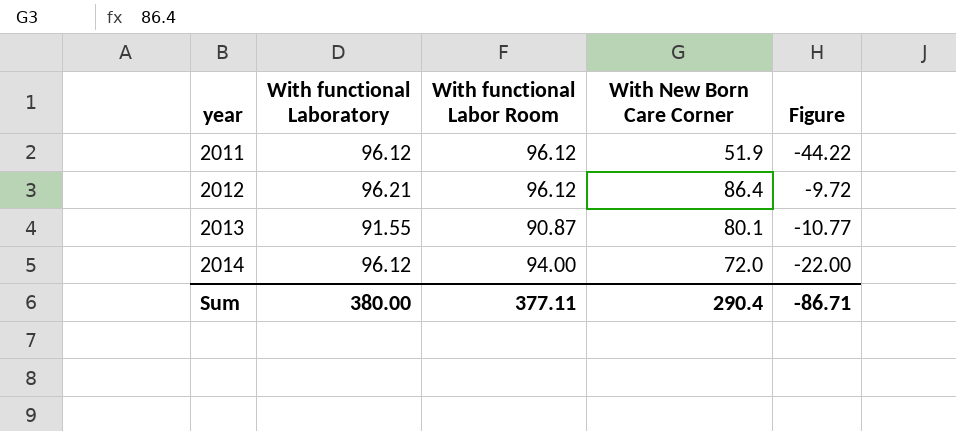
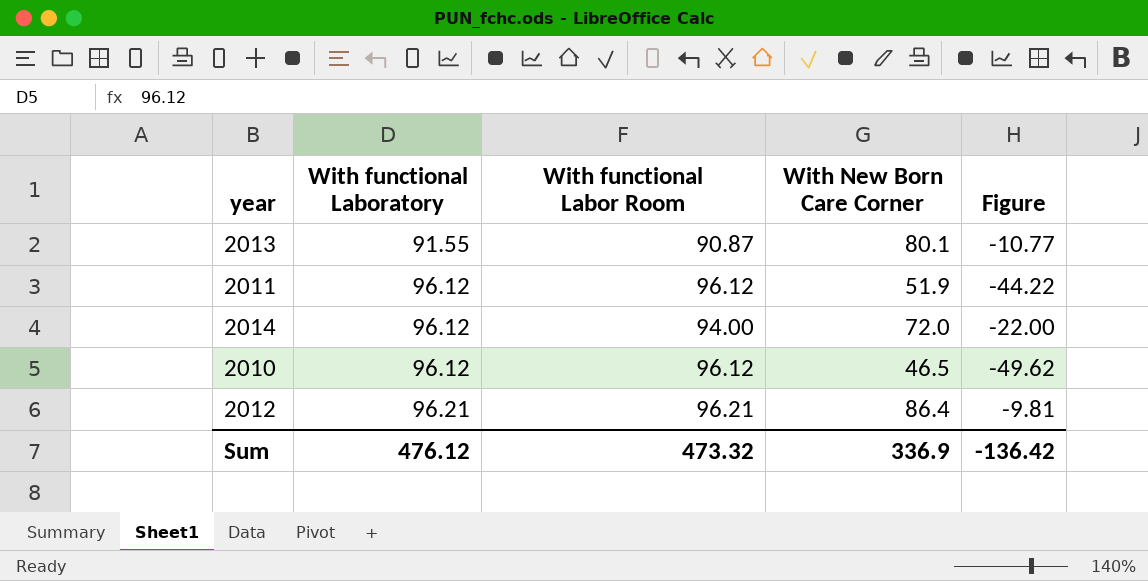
row order: year ascending -> With functional Laboratory ascending
row 2010: none -> 96.12 | 96.12 | 46.5 | -49.62
2012 | With functional Labor Room: 96.12 -> 96.21
2012 | Figure: -9.72 -> -9.81
Sum | With functional Laboratory: 380.00 -> 476.12
Sum | With functional Labor Room: 377.11 -> 473.32
Sum | With New Born Care Corner: 290.4 -> 336.9
Sum | Figure: -86.71 -> -136.42

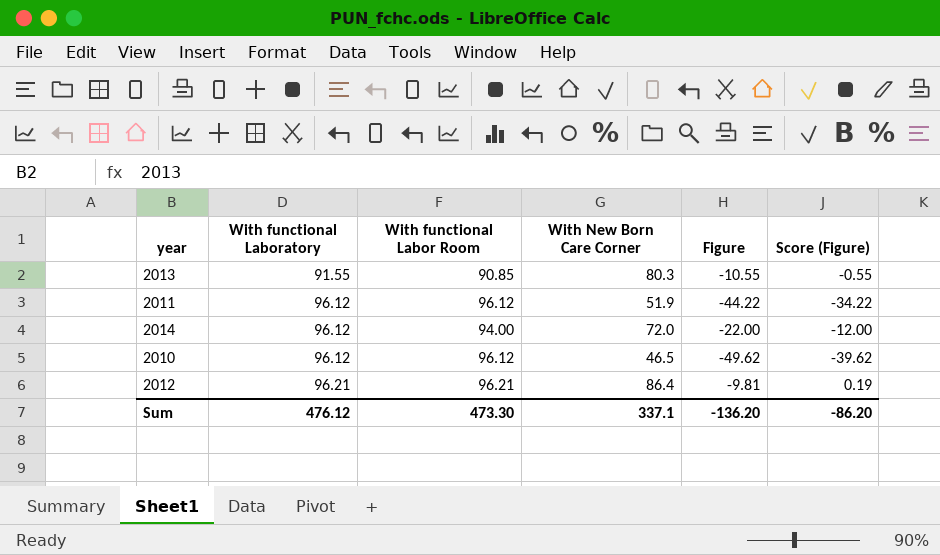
column Score (Figure) | formula: none -> [Figure] + 10
2013 | With functional Labor Room: 90.87 -> 90.85
2013 | With New Born Care Corner: 80.1 -> 80.3
2013 | Figure: -10.77 -> -10.55
Sum | With functional Labor Room: 473.32 -> 473.30
Sum | With New Born Care Corner: 336.9 -> 337.1
Sum | Figure: -136.42 -> -136.20

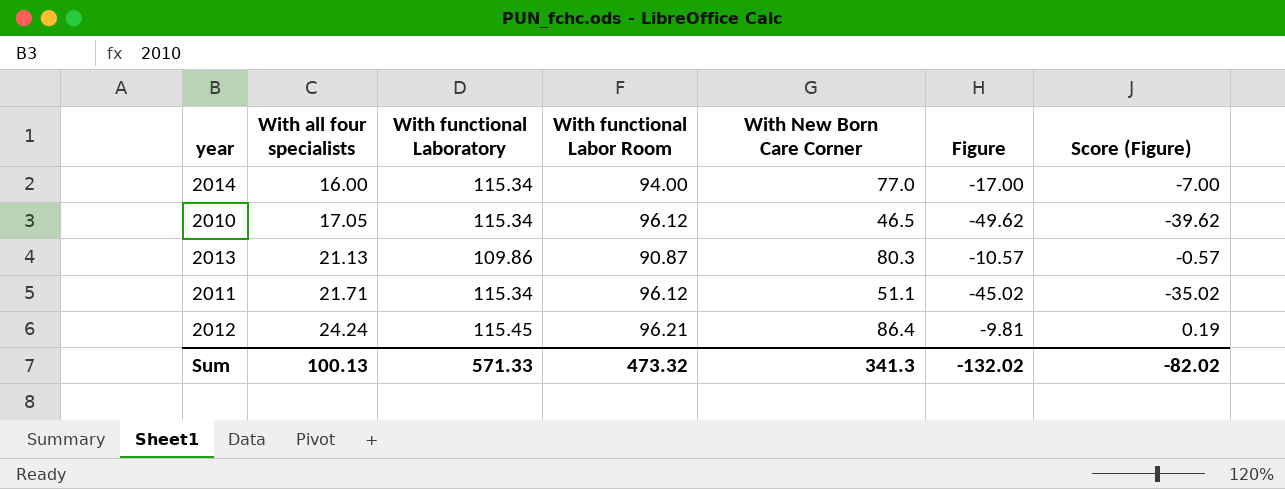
row order: With functional Laboratory ascending -> With all four specialists ascending
column With all four specialists | position: none -> 2
2014 | With functional Laboratory: 96.12 -> 115.34
2014 | With New Born Care Corner: 72.0 -> 77.0
2014 | Figure: -22.00 -> -17.00
2014 | Score (Figure): -12.00 -> -7.00
2010 | With functional Laboratory: 96.12 -> 115.34
2013 | With functional Laboratory: 91.55 -> 109.86
2013 | With functional Labor Room: 90.85 -> 90.87
2013 | Figure: -10.55 -> -10.57
2013 | Score (Figure): -0.55 -> -0.57
2011 | With functional Laboratory: 96.12 -> 115.34
2011 | With New Born Care Corner: 51.9 -> 51.1
2011 | Figure: -44.22 -> -45.02
2011 | Score (Figure): -34.22 -> -35.02
2012 | With functional Laboratory: 96.21 -> 115.45
Sum | With functional Laboratory: 476.12 -> 571.33
Sum | With functional Labor Room: 473.30 -> 473.32
Sum | With New Born Care Corner: 337.1 -> 341.3
Sum | Figure: -136.20 -> -132.02
Sum | Score (Figure): -86.20 -> -82.02

